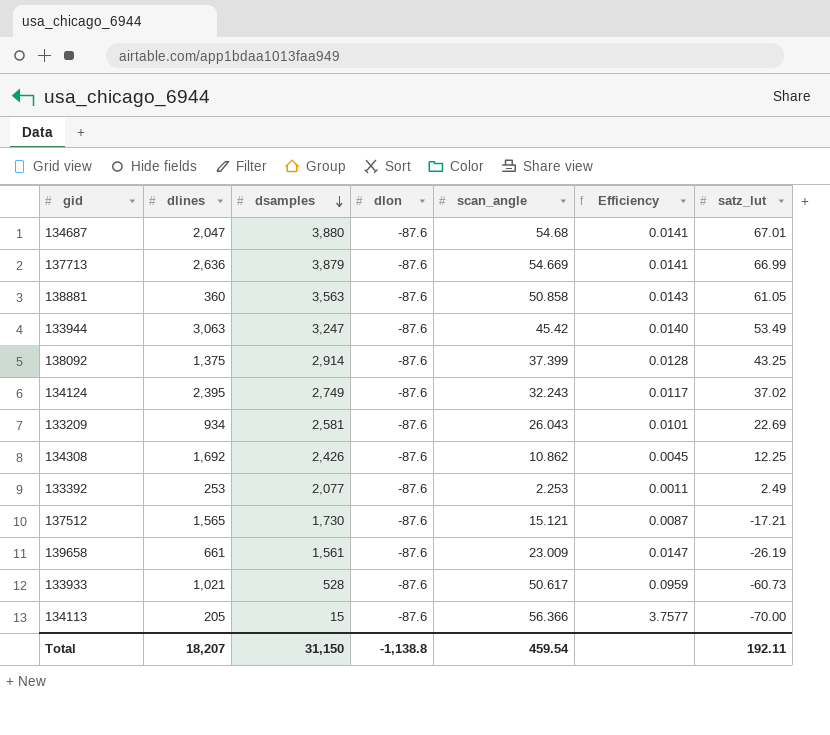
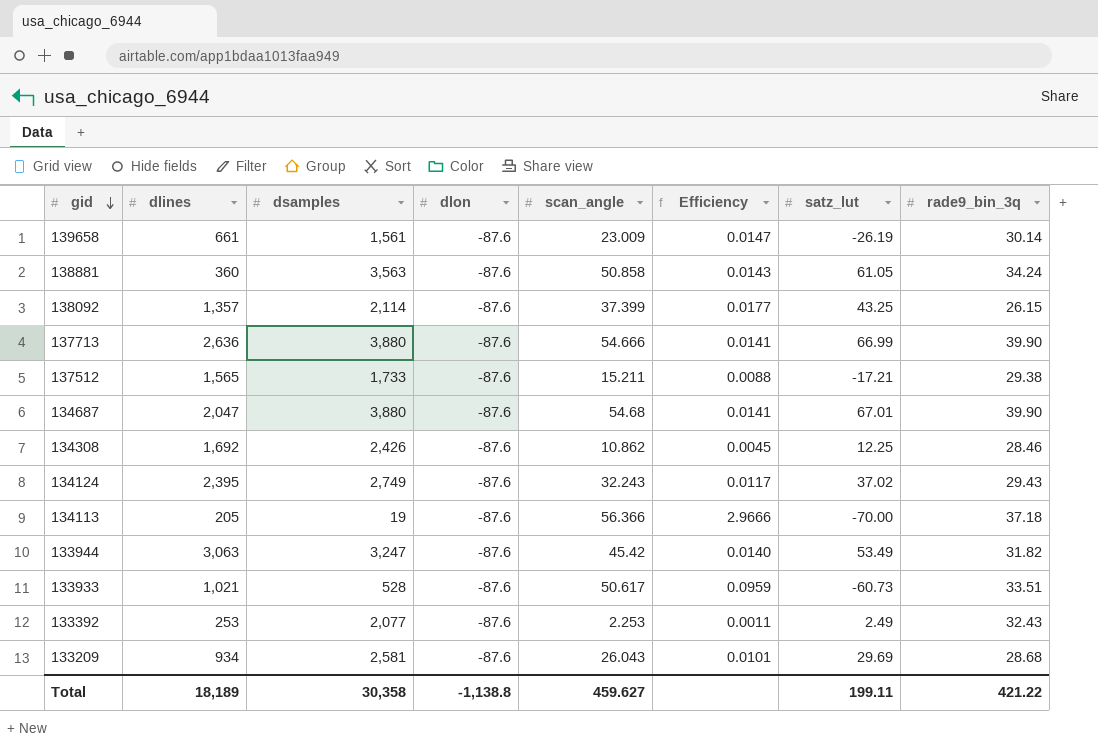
row order: dsamples descending -> gid descending
column rade9_bin_3q | position: none -> 8
138092 | dlines: 1,375 -> 1,357
138092 | dsamples: 2,914 -> 2,114
138092 | Efficiency: 0.0128 -> 0.0177
137713 | dsamples: 3,879 -> 3,880
137713 | scan_angle: 54.669 -> 54.666
137512 | dsamples: 1,730 -> 1,733
137512 | scan_angle: 15.121 -> 15.211
137512 | Efficiency: 0.0087 -> 0.0088
134113 | dsamples: 15 -> 19
134113 | Efficiency: 3.7577 -> 2.9666
133209 | satz_lut: 22.69 -> 29.69
Total | dlines: 18,207 -> 18,189
Total | dsamples: 31,150 -> 30,358
Total | scan_angle: 459.54 -> 459.627
Total | satz_lut: 192.11 -> 199.11

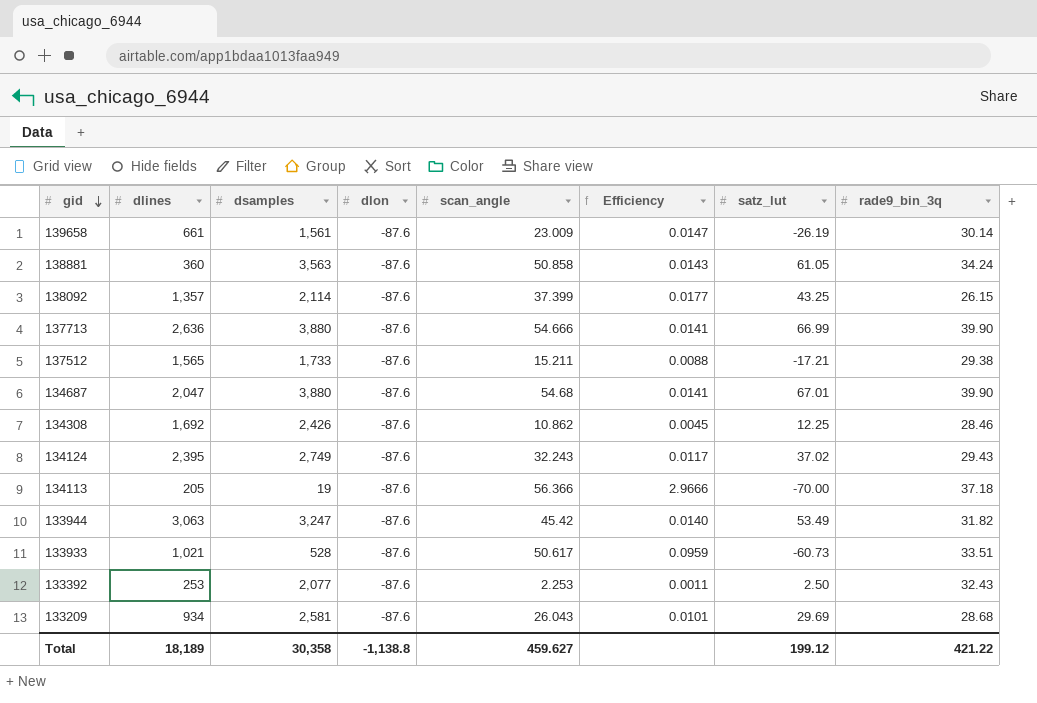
133392 | satz_lut: 2.49 -> 2.50
Total | satz_lut: 199.11 -> 199.12

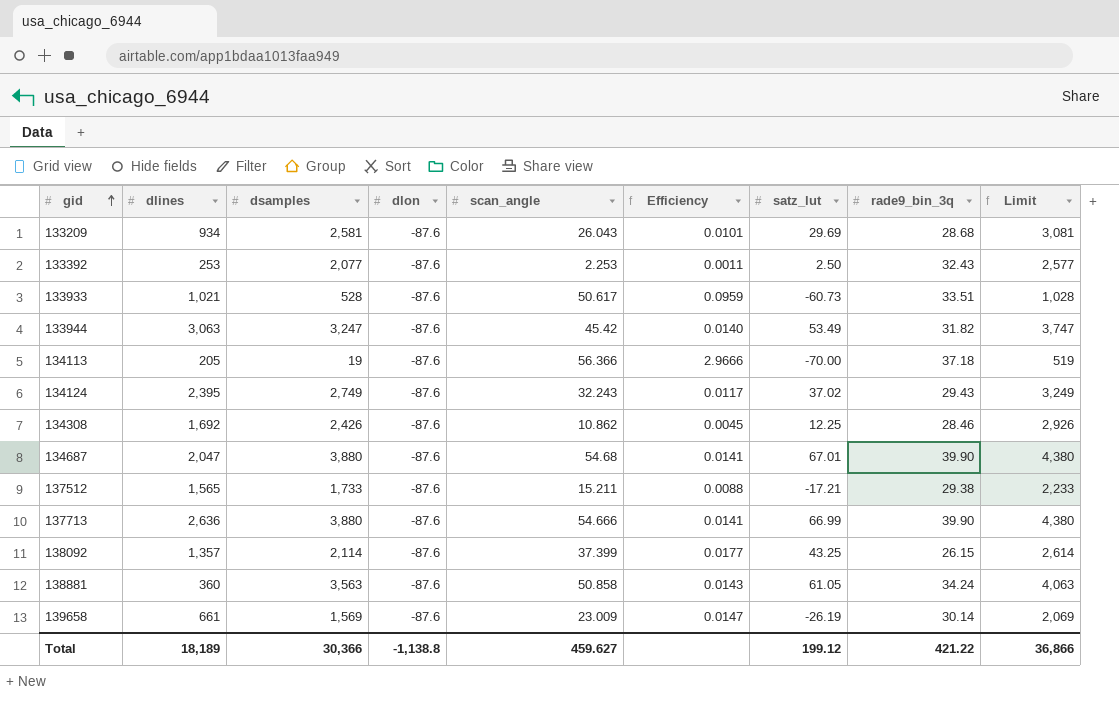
row order: gid descending -> gid ascending
column Limit | formula: none -> [dsamples] + 500
139658 | dsamples: 1,561 -> 1,569
Total | dsamples: 30,358 -> 30,366

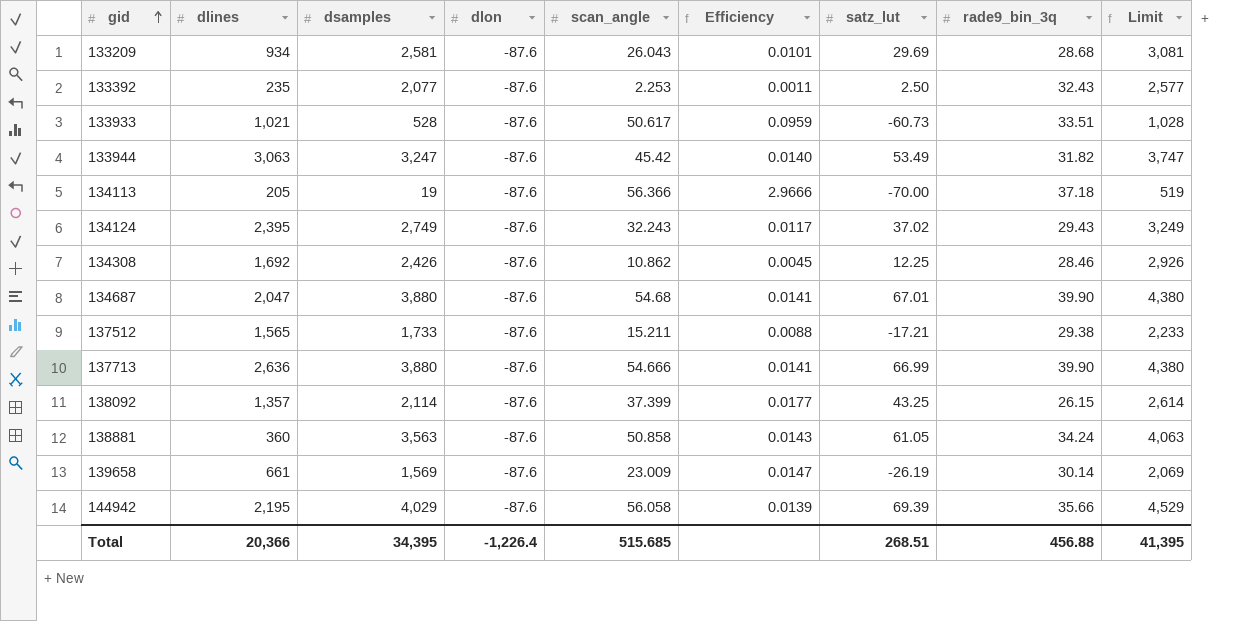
133392 | dlines: 253 -> 235
row 144942: none -> 2,195 | 4,029 | -87.6 | 56.058 | 0.0139 | 69.39 | 35.66 | 4,529
Total | dlines: 18,189 -> 20,366
Total | dsamples: 30,366 -> 34,395
Total | dlon: -1,138.8 -> -1,226.4
Total | scan_angle: 459.627 -> 515.685
Total | satz_lut: 199.12 -> 268.51
Total | rade9_bin_3q: 421.22 -> 456.88
Total | Limit: 36,866 -> 41,395

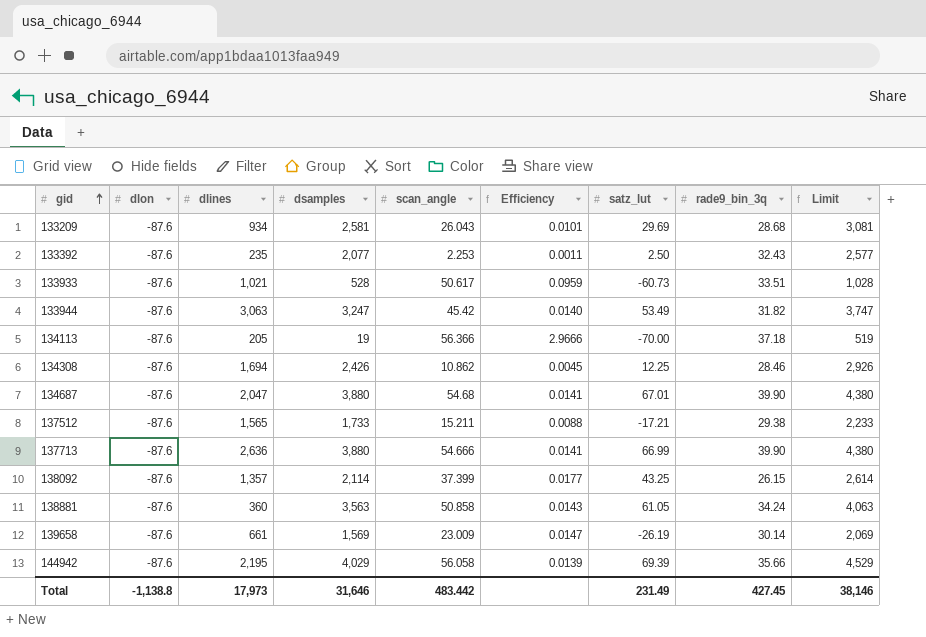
column dlon | position: 4 -> 2
row 134124: 2,395 | 2,749 | -87.6 | 32.243 | 0.0117 | 37.02 | 29.43 | 3,249 -> none
134308 | dlines: 1,692 -> 1,694
Total | dlon: -1,226.4 -> -1,138.8
Total | dlines: 20,366 -> 17,973
Total | dsamples: 34,395 -> 31,646
Total | scan_angle: 515.685 -> 483.442
Total | satz_lut: 268.51 -> 231.49
Total | rade9_bin_3q: 456.88 -> 427.45
Total | Limit: 41,395 -> 38,146

